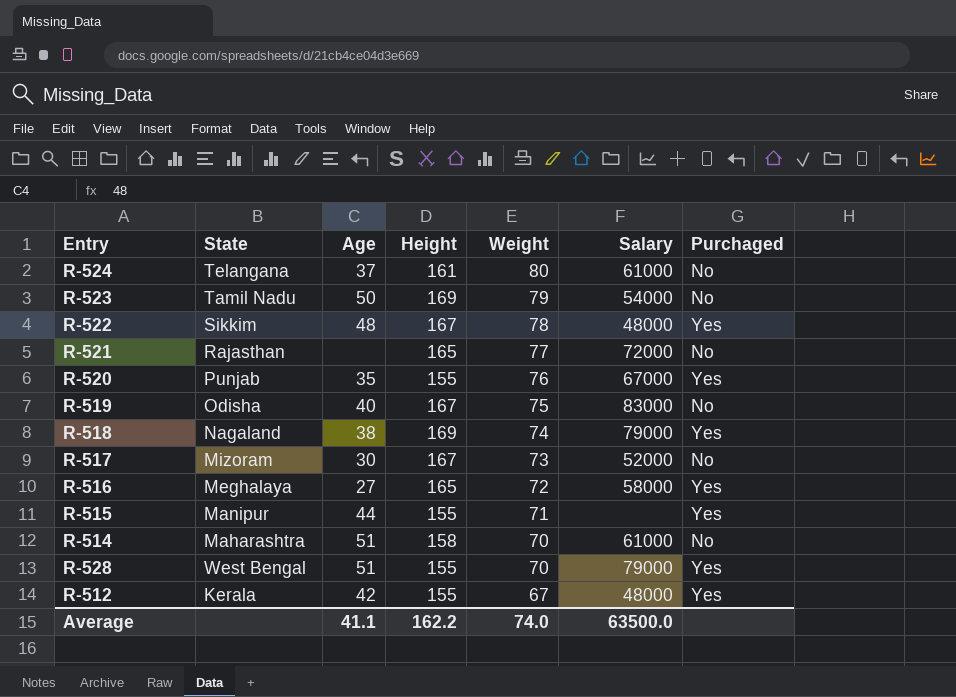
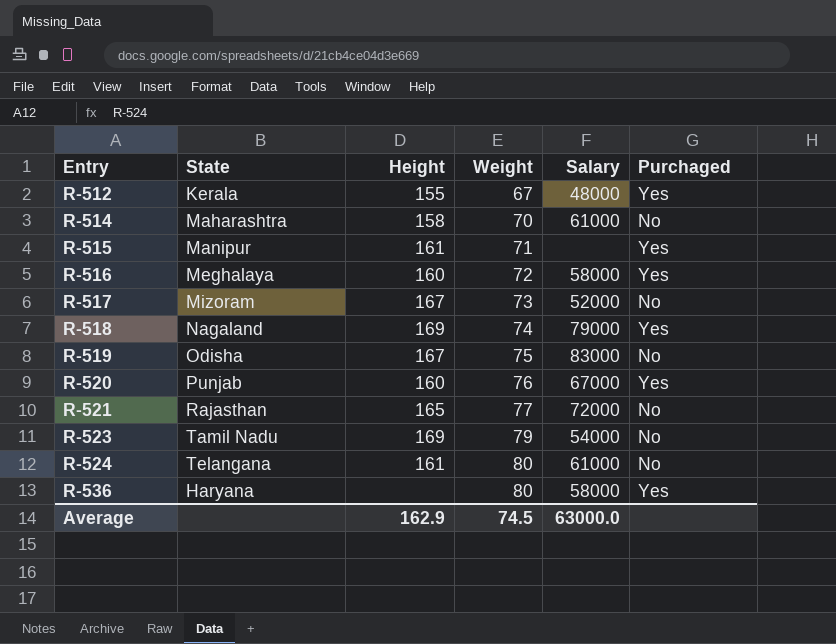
row order: Weight descending -> Entry ascending
column Age | position: 3 -> none
row R-522: Sikkim | 48 | 167 | 78 | 48000 | Yes -> none
row R-528: West Bengal | 51 | 155 | 70 | 79000 | Yes -> none
R-515 | Height: 155 -> 161
R-516 | Height: 165 -> 160
R-520 | Height: 155 -> 160
row R-536: none -> Haryana | none | 80 | 58000 | Yes
Average | Height: 162.2 -> 162.9
Average | Weight: 74.0 -> 74.5
Average | Salary: 63500.0 -> 63000.0

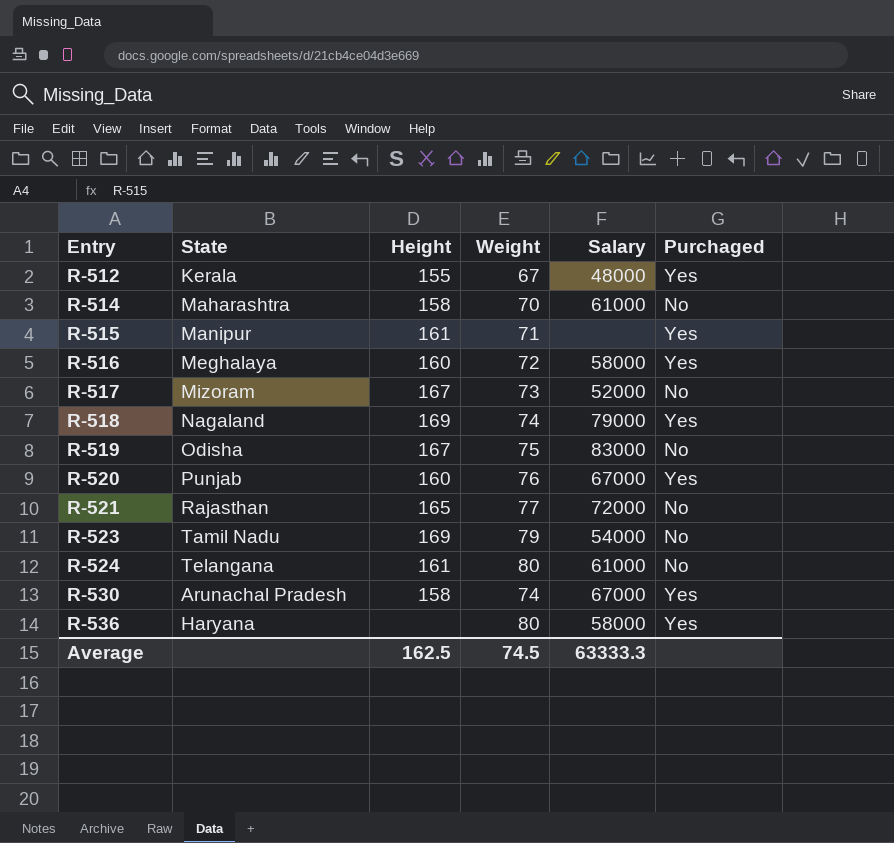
row R-530: none -> Arunachal Pradesh | 158 | 74 | 67000 | Yes
Average | Height: 162.9 -> 162.5
Average | Salary: 63000.0 -> 63333.3

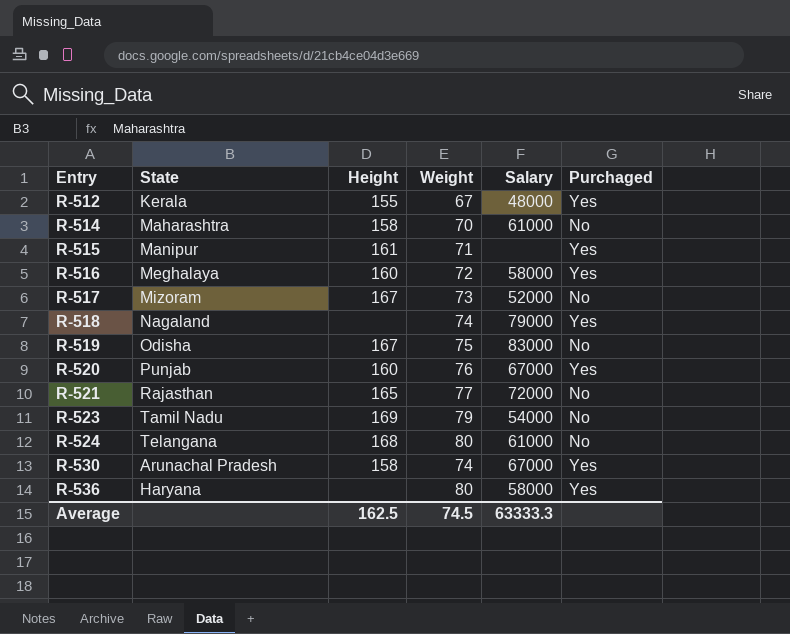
R-518 | Height: 169 -> none
R-524 | Height: 161 -> 168

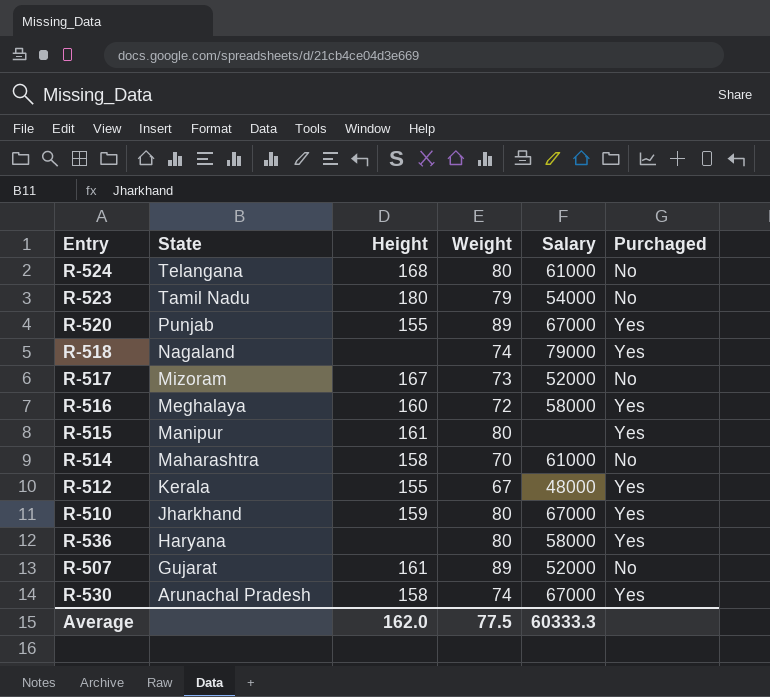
row order: Entry ascending -> State descending
row R-519: Odisha | 167 | 75 | 83000 | No -> none
row R-521: Rajasthan | 165 | 77 | 72000 | No -> none
R-523 | Height: 169 -> 180
R-520 | Height: 160 -> 155
R-520 | Weight: 76 -> 89
R-515 | Weight: 71 -> 80
row R-510: none -> Jharkhand | 159 | 80 | 67000 | Yes
row R-507: none -> Gujarat | 161 | 89 | 52000 | No
Average | Height: 162.5 -> 162.0
Average | Weight: 74.5 -> 77.5
Average | Salary: 63333.3 -> 60333.3

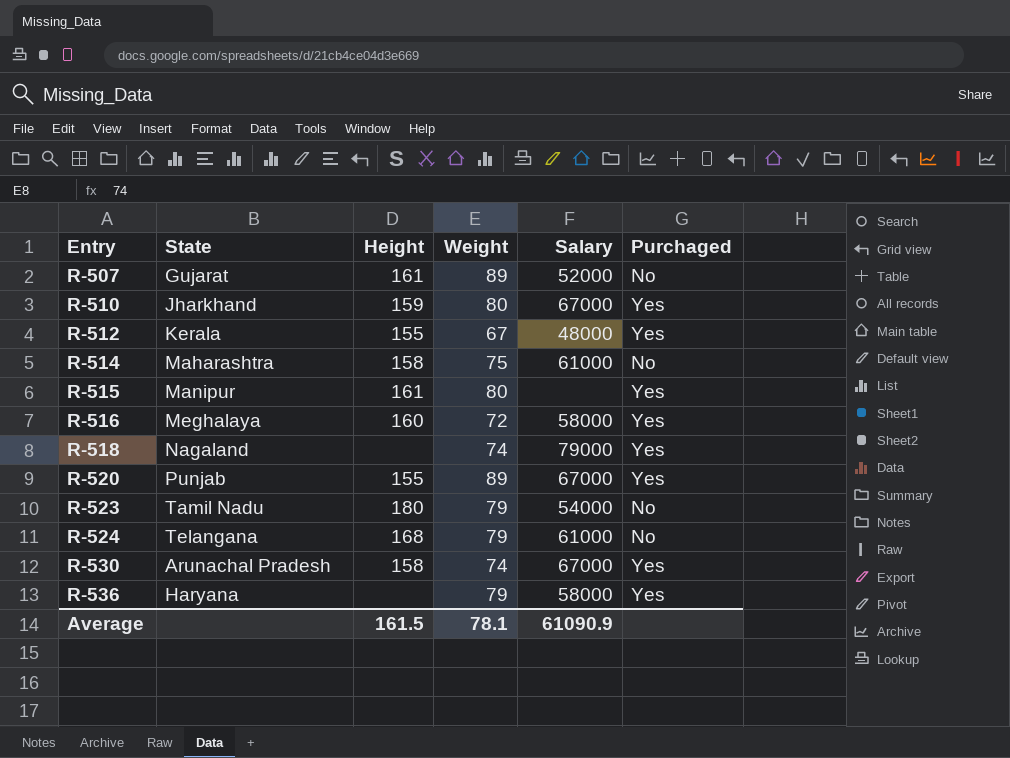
row order: State descending -> Entry ascending
row R-517: Mizoram | 167 | 73 | 52000 | No -> none
R-514 | Weight: 70 -> 75
R-524 | Weight: 80 -> 79
R-536 | Weight: 80 -> 79
Average | Height: 162.0 -> 161.5
Average | Weight: 77.5 -> 78.1
Average | Salary: 60333.3 -> 61090.9

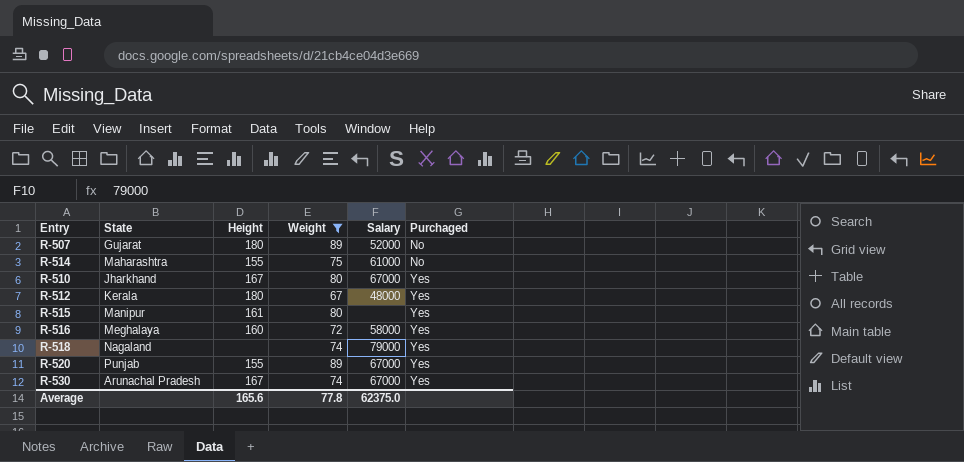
filter: none -> Weight != 79
row order: Entry ascending -> Purchaged ascending
R-507 | Height: 161 -> 180
R-514 | Height: 158 -> 155
R-510 | Height: 159 -> 167
R-512 | Height: 155 -> 180
R-530 | Height: 158 -> 167
Average | Height: 161.5 -> 165.6
Average | Weight: 78.1 -> 77.8
Average | Salary: 61090.9 -> 62375.0

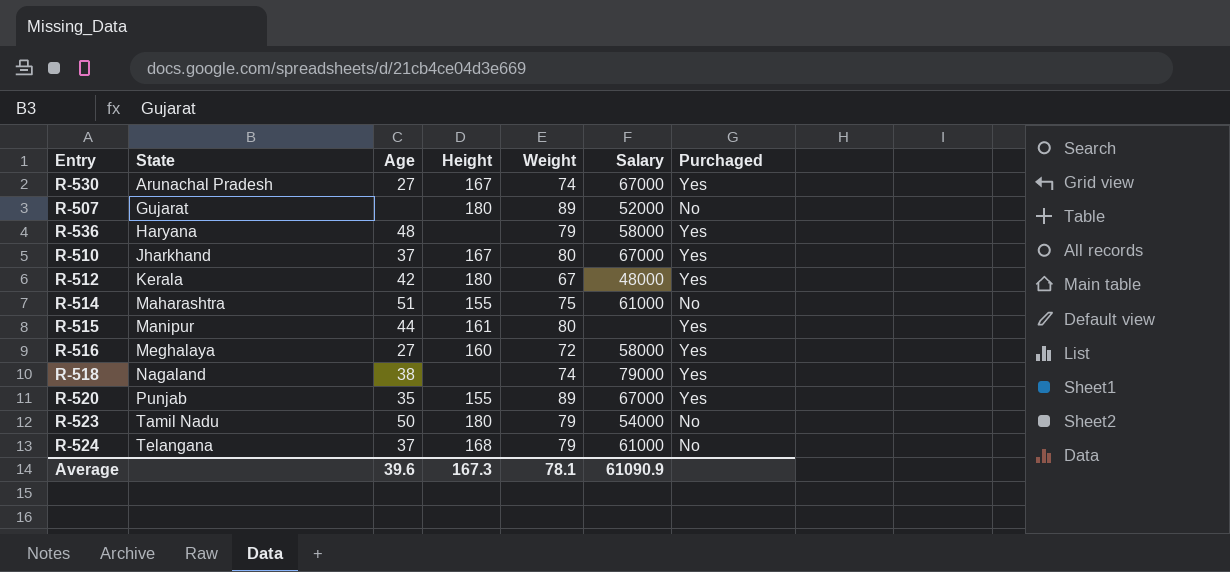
filter: Weight != 79 -> none
row order: Purchaged ascending -> State ascending
column Age | position: none -> 3
Average | Height: 165.6 -> 167.3
Average | Weight: 77.8 -> 78.1
Average | Salary: 62375.0 -> 61090.9

